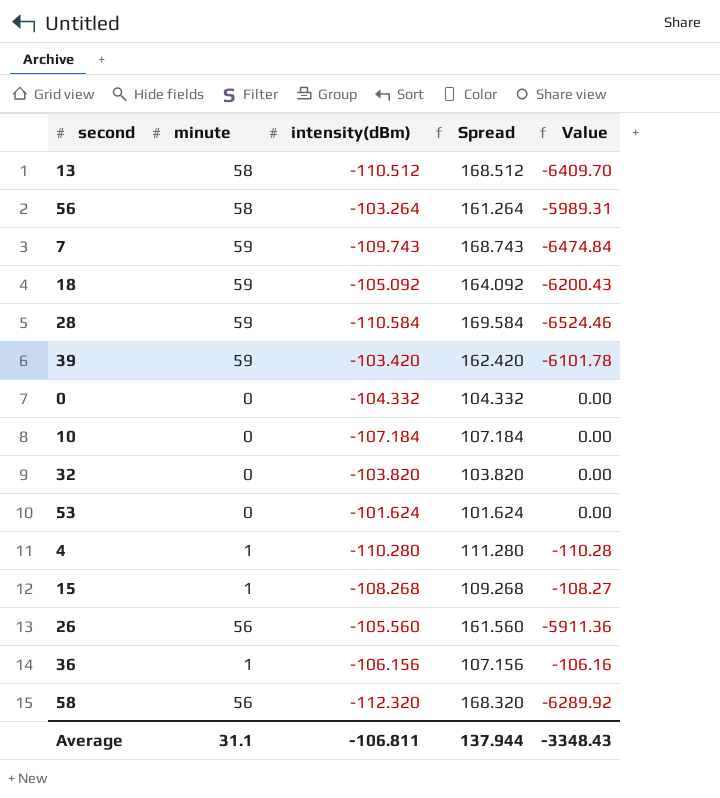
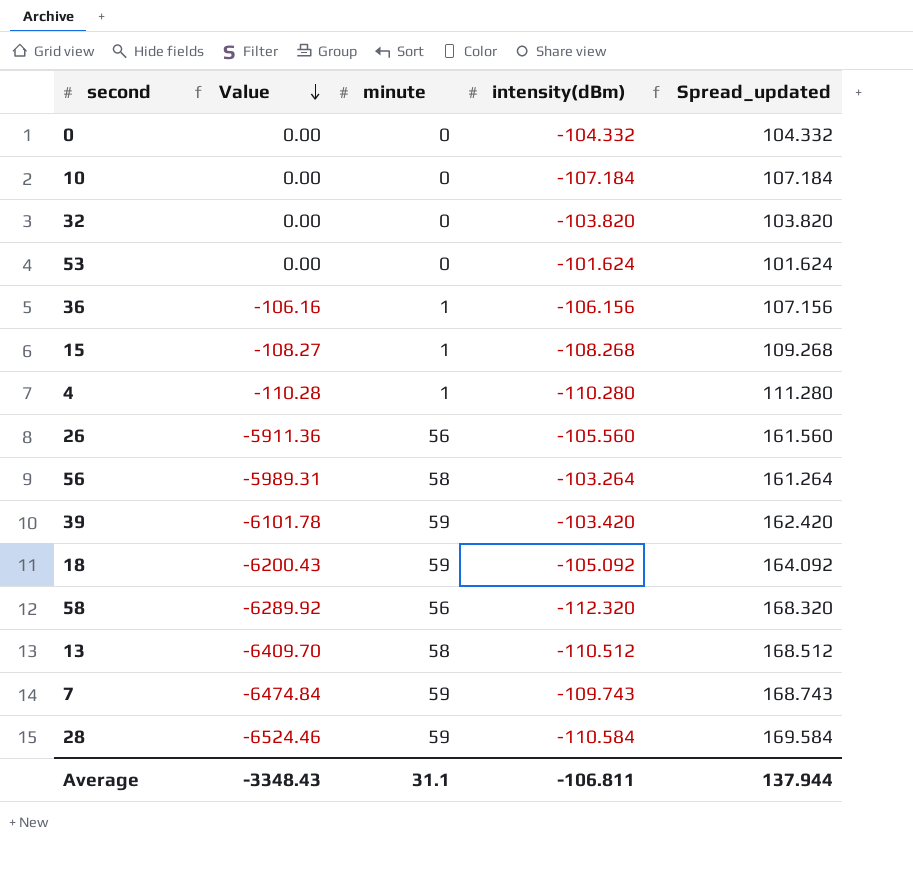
row order: none -> Value descending
column Value | position: 5 -> 2
column name: Spread -> Spread_updated

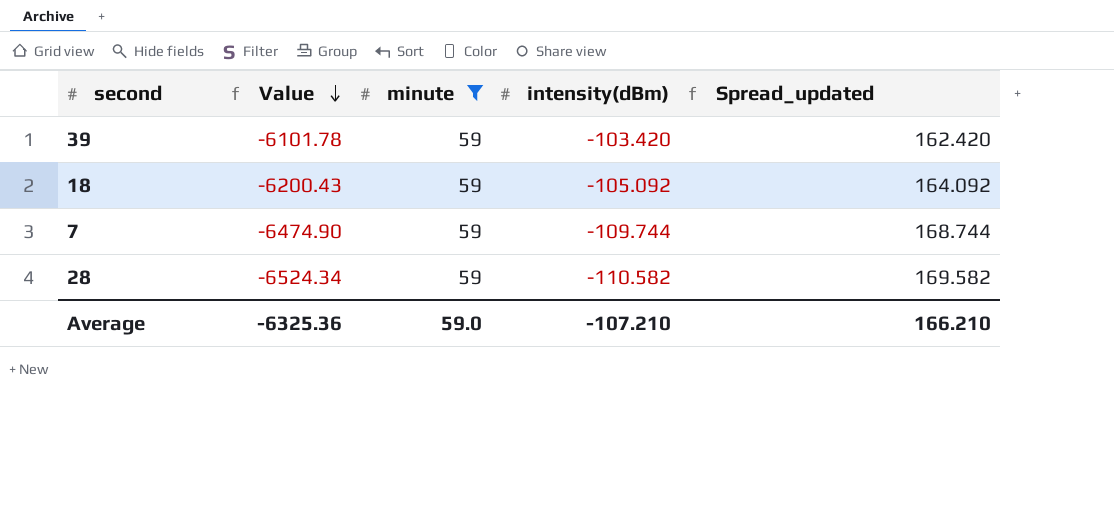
filter: none -> minute = 59
7 | Value: -6474.84 -> -6474.90
7 | intensity(dBm): -109.743 -> -109.744
7 | Spread_updated: 168.743 -> 168.744
28 | Value: -6524.46 -> -6524.34
28 | intensity(dBm): -110.584 -> -110.582
28 | Spread_updated: 169.584 -> 169.582
Average | Value: -3348.43 -> -6325.36
Average | minute: 31.1 -> 59.0
Average | intensity(dBm): -106.811 -> -107.210
Average | Spread_updated: 137.944 -> 166.210

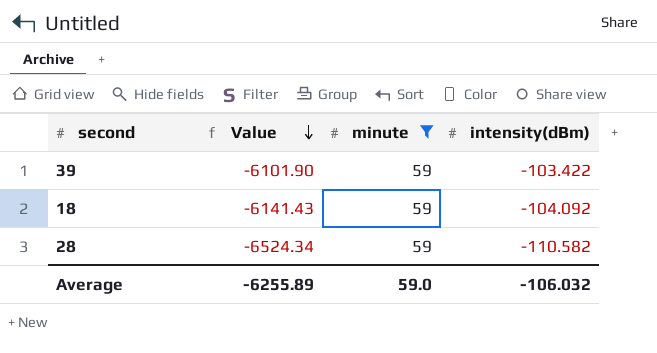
column Spread_updated | formula: [minute] - [intensity(dBm)] -> none
row 7: -6474.90 | 59 | -109.744 | 168.744 -> none
39 | Value: -6101.78 -> -6101.90
39 | intensity(dBm): -103.420 -> -103.422
18 | Value: -6200.43 -> -6141.43
18 | intensity(dBm): -105.092 -> -104.092
Average | Value: -6325.36 -> -6255.89
Average | intensity(dBm): -107.210 -> -106.032

